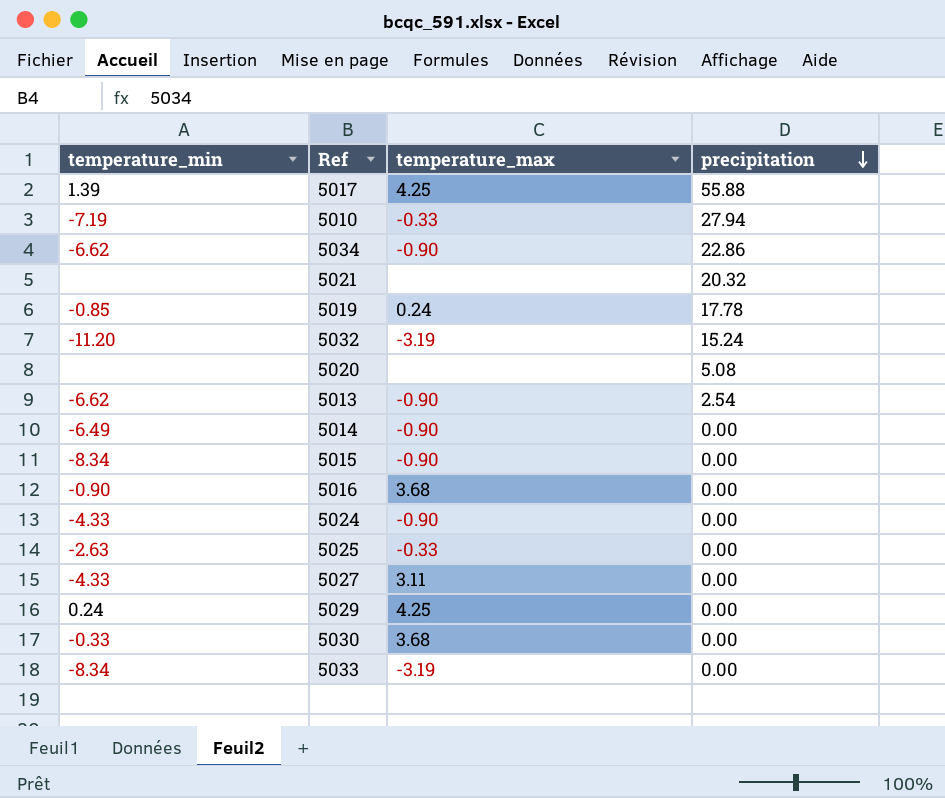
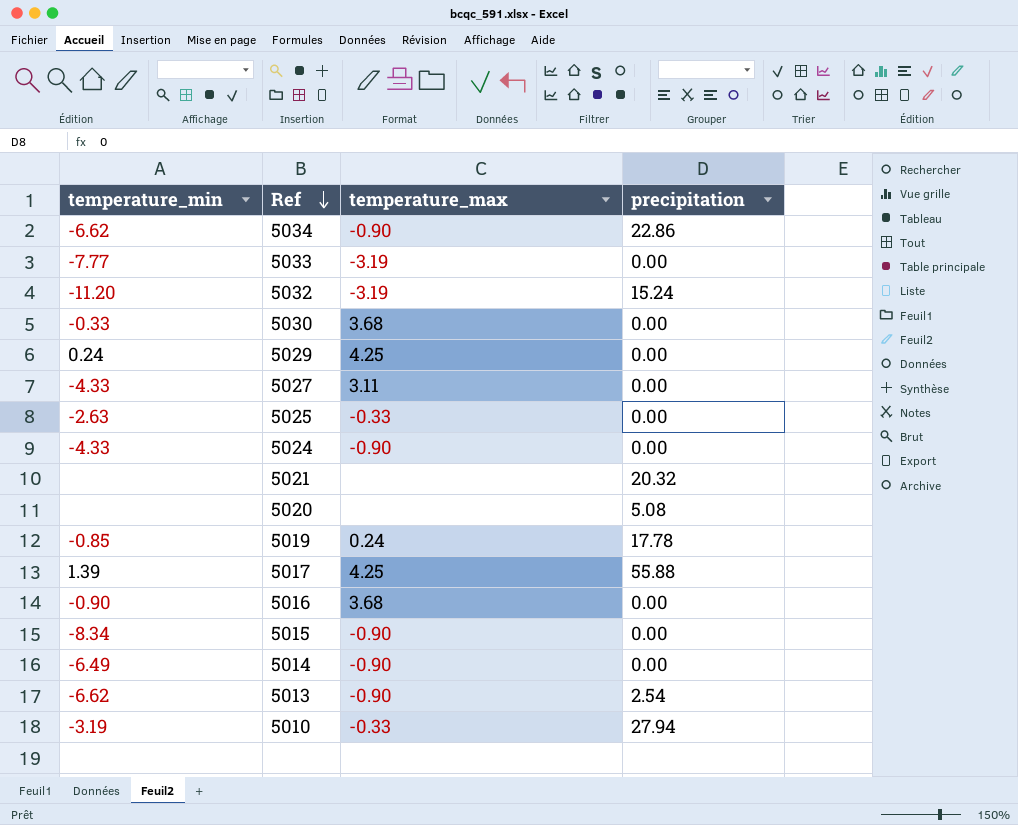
row order: precipitation descending -> Ref descending
5033 | temperature_min: -8.34 -> -7.77
5010 | temperature_min: -7.19 -> -3.19

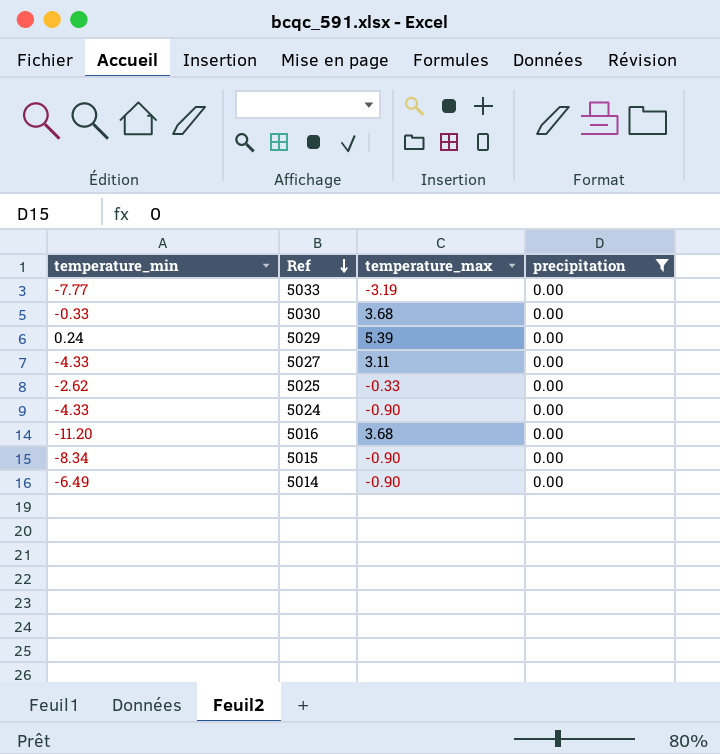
filter: none -> precipitation = 0.00
5029 | temperature_max: 4.25 -> 5.39
5025 | temperature_min: -2.63 -> -2.62
5016 | temperature_min: -0.90 -> -11.20

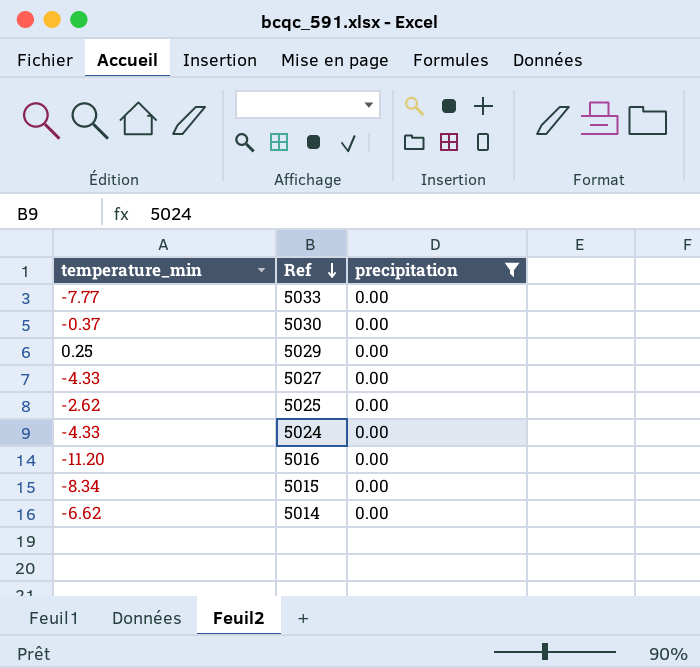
column temperature_max | position: 3 -> none
5030 | temperature_min: -0.33 -> -0.37
5029 | temperature_min: 0.24 -> 0.25
5014 | temperature_min: -6.49 -> -6.62

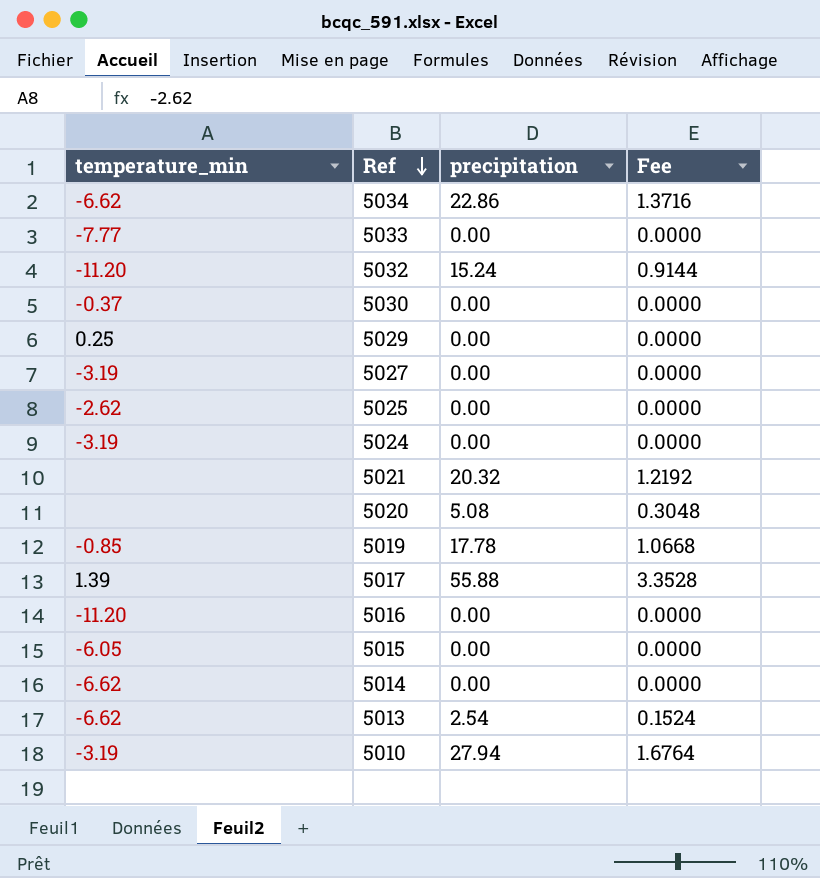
filter: precipitation = 0.00 -> none
column Fee | formula: none -> [precipitation] * 0.06
5027 | temperature_min: -4.33 -> -3.19
5024 | temperature_min: -4.33 -> -3.19
5015 | temperature_min: -8.34 -> -6.05

